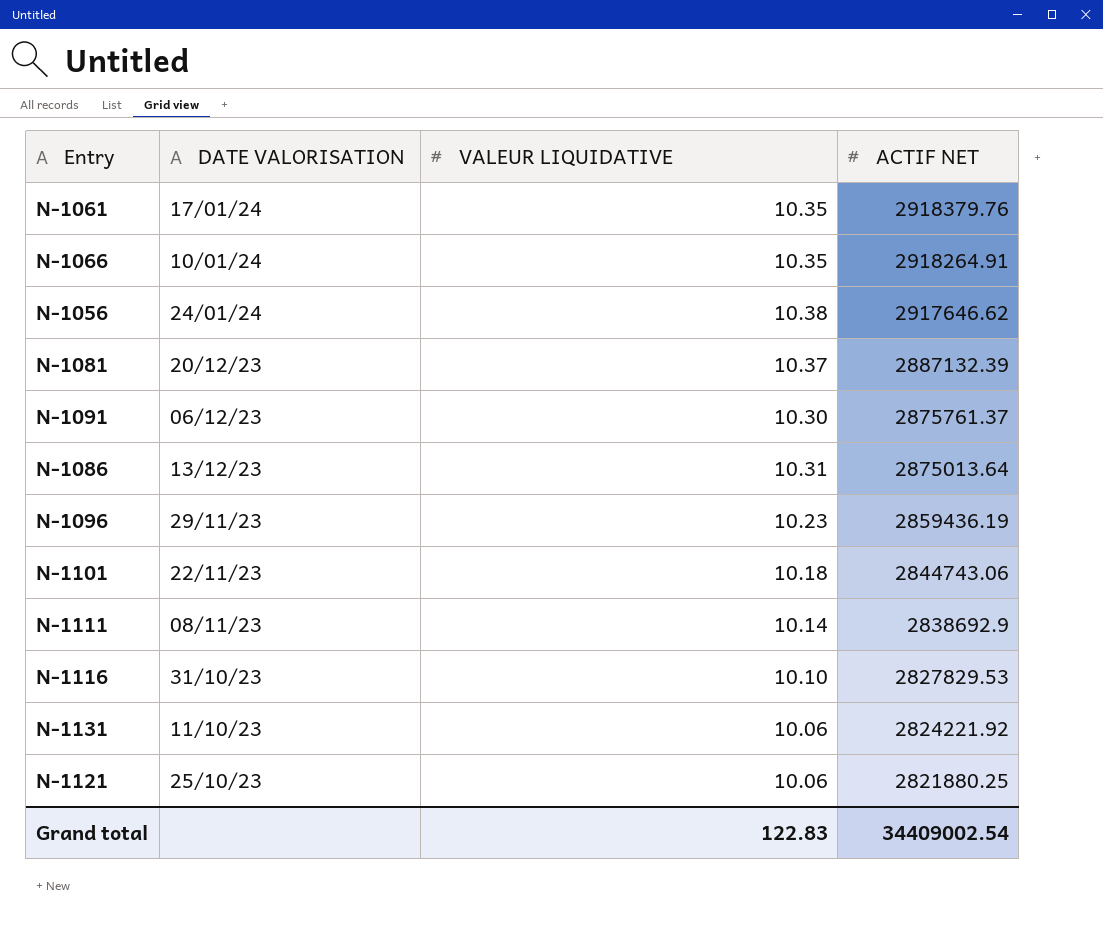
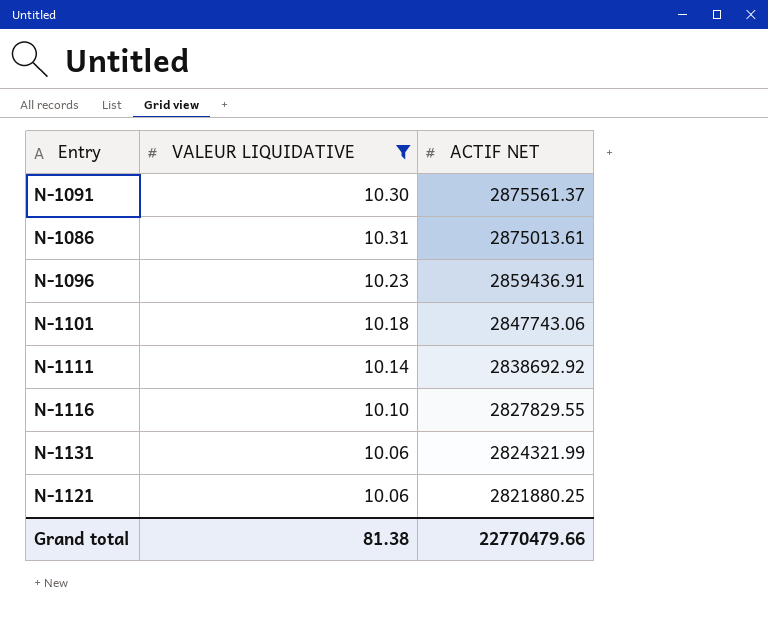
filter: none -> VALEUR LIQUIDATIVE <= 10.31
column DATE VALORISATION | position: 2 -> none
N-1091 | ACTIF NET: 2875761.37 -> 2875561.37
N-1086 | ACTIF NET: 2875013.64 -> 2875013.61
N-1096 | ACTIF NET: 2859436.19 -> 2859436.91
N-1101 | ACTIF NET: 2844743.06 -> 2847743.06
N-1111 | ACTIF NET: 2838692.9 -> 2838692.92
N-1116 | ACTIF NET: 2827829.53 -> 2827829.55
N-1131 | ACTIF NET: 2824221.92 -> 2824321.99
Grand total | VALEUR LIQUIDATIVE: 122.83 -> 81.38
Grand total | ACTIF NET: 34409002.54 -> 22770479.66

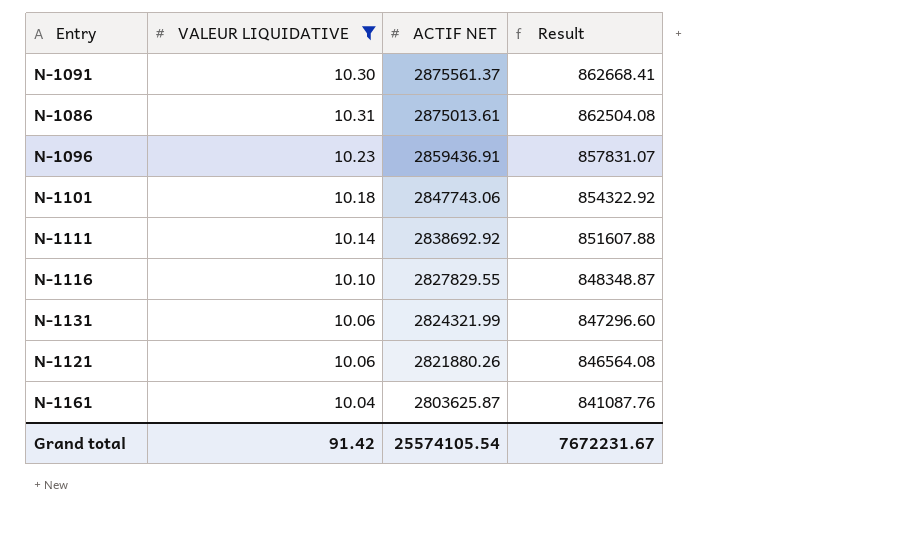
column Result | formula: none -> [ACTIF NET] * 0.3
N-1121 | ACTIF NET: 2821880.25 -> 2821880.26
row N-1161: none -> 10.04 | 2803625.87 | 841087.76
Grand total | VALEUR LIQUIDATIVE: 81.38 -> 91.42
Grand total | ACTIF NET: 22770479.66 -> 25574105.54

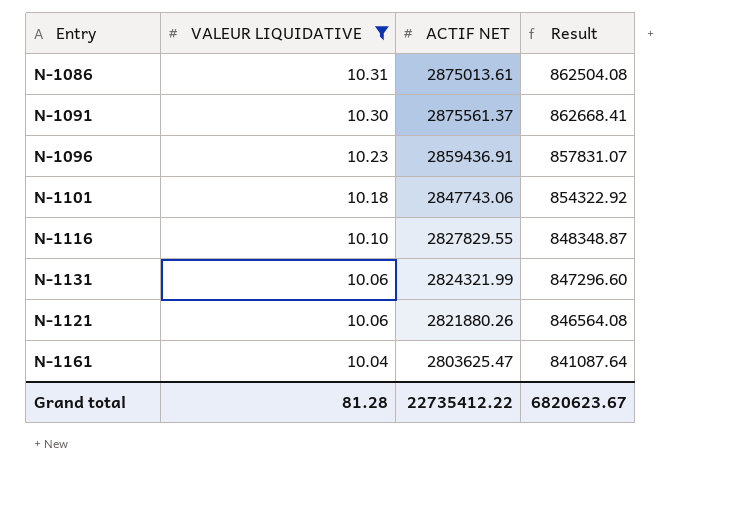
row order: ACTIF NET descending -> VALEUR LIQUIDATIVE descending
row N-1111: 10.14 | 2838692.92 | 851607.88 -> none
N-1161 | ACTIF NET: 2803625.87 -> 2803625.47
N-1161 | Result: 841087.76 -> 841087.64
Grand total | VALEUR LIQUIDATIVE: 91.42 -> 81.28
Grand total | ACTIF NET: 25574105.54 -> 22735412.22
Grand total | Result: 7672231.67 -> 6820623.67

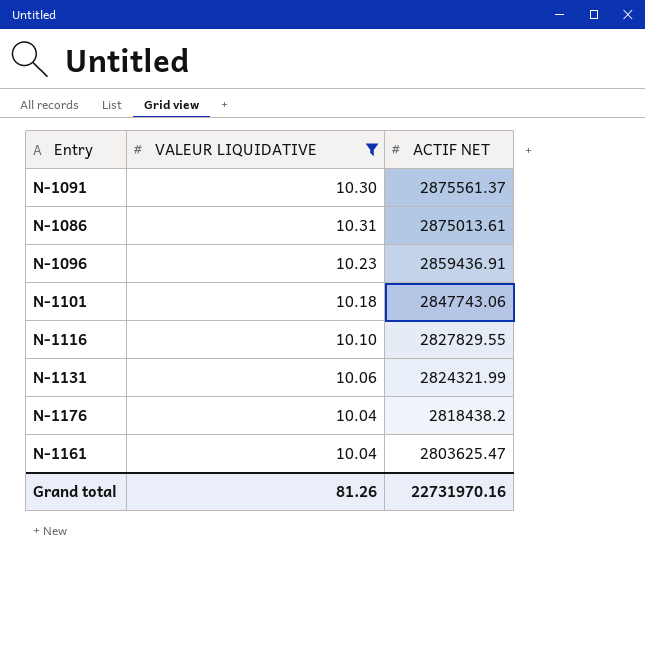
row order: VALEUR LIQUIDATIVE descending -> ACTIF NET descending
column Result | formula: [ACTIF NET] * 0.3 -> none
row N-1121: 10.06 | 2821880.26 | 846564.08 -> none
row N-1176: none -> 10.04 | 2818438.2
Grand total | VALEUR LIQUIDATIVE: 81.28 -> 81.26
Grand total | ACTIF NET: 22735412.22 -> 22731970.16

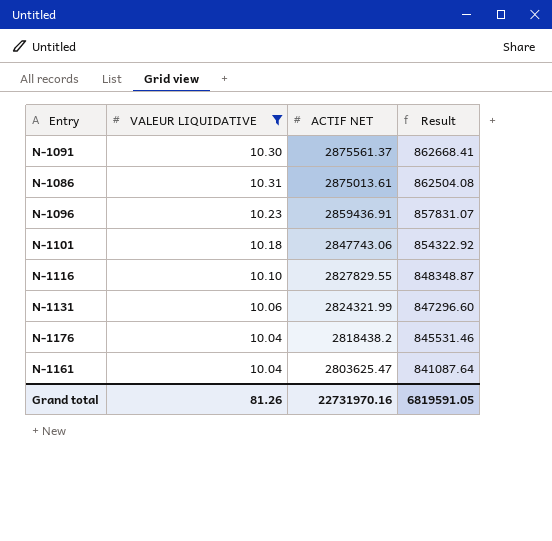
column Result | formula: none -> [ACTIF NET] * 0.3

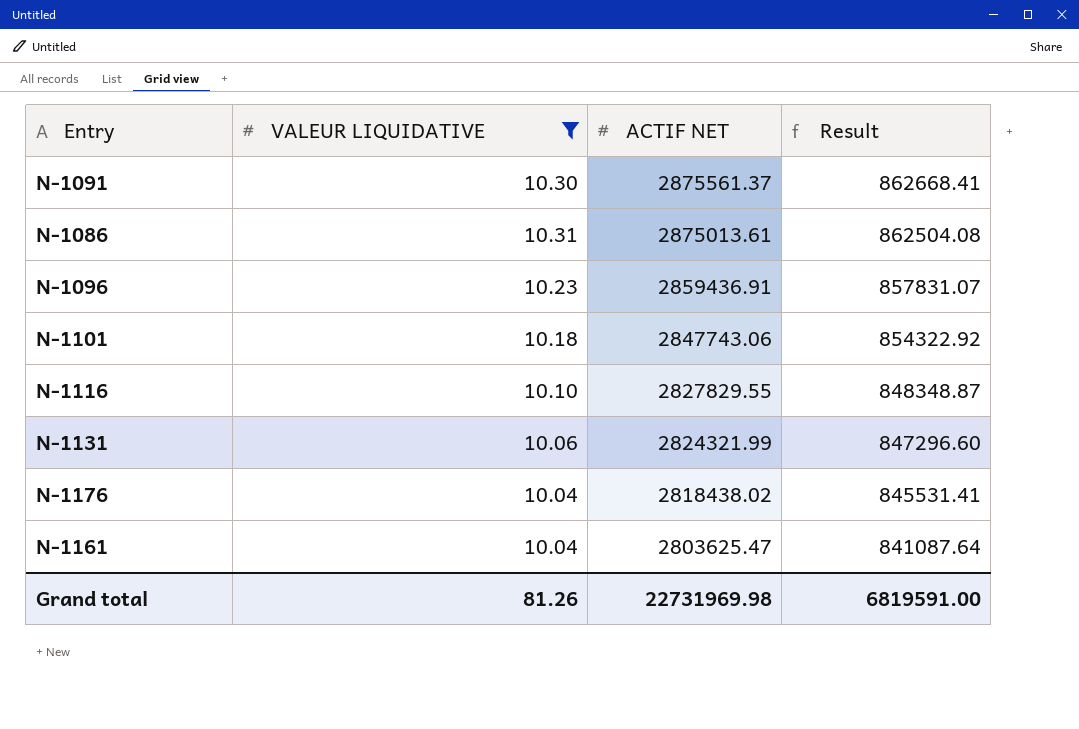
N-1176 | ACTIF NET: 2818438.2 -> 2818438.02
N-1176 | Result: 845531.46 -> 845531.41
Grand total | ACTIF NET: 22731970.16 -> 22731969.98
Grand total | Result: 6819591.05 -> 6819591.00

